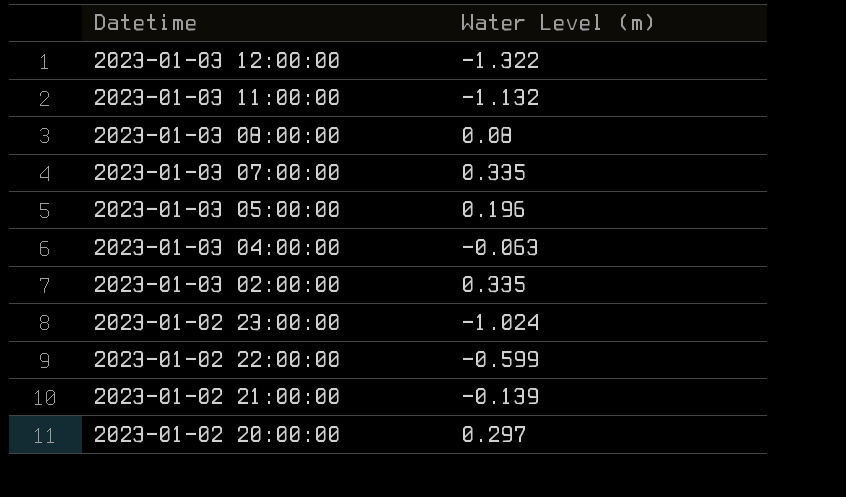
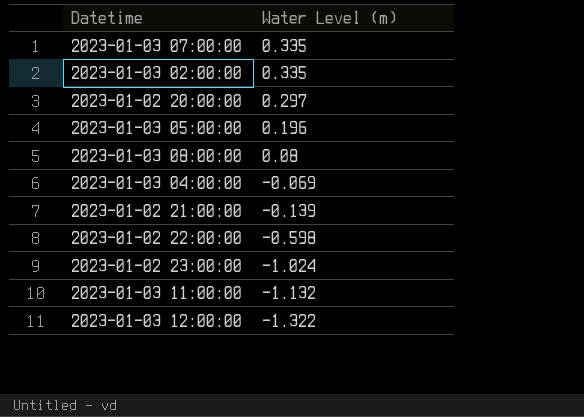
row order: Datetime descending -> Water Level (m) descending
2023-01-03 04:00:00 | Water Level (m): -0.063 -> -0.069
2023-01-02 22:00:00 | Water Level (m): -0.599 -> -0.598

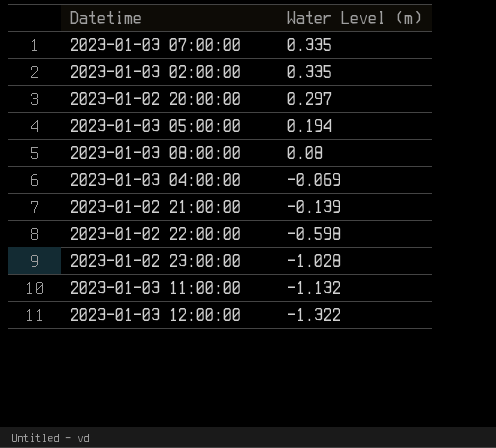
2023-01-03 05:00:00 | Water Level (m): 0.196 -> 0.194
2023-01-02 23:00:00 | Water Level (m): -1.024 -> -1.028

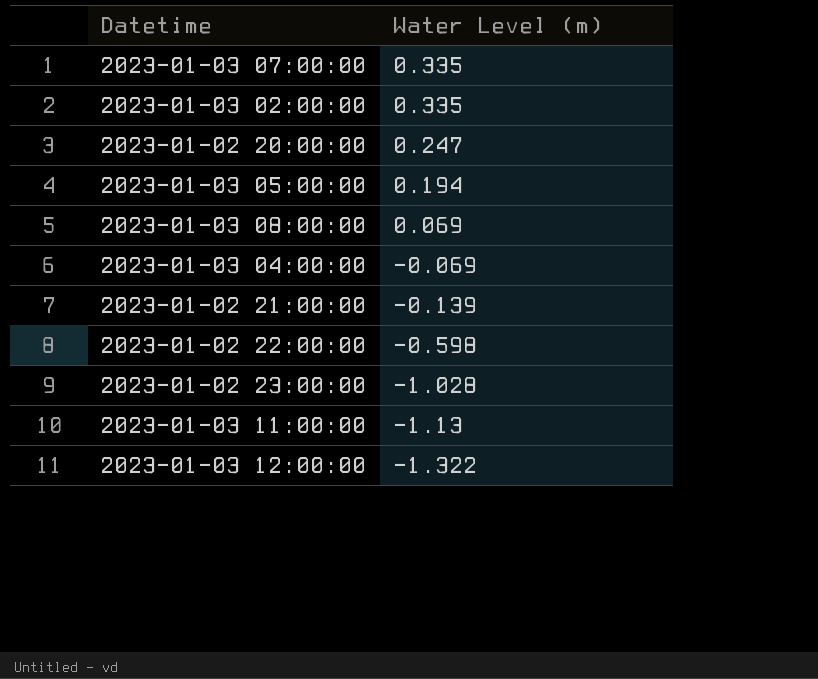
2023-01-02 20:00:00 | Water Level (m): 0.297 -> 0.247
2023-01-03 08:00:00 | Water Level (m): 0.08 -> 0.069
2023-01-03 11:00:00 | Water Level (m): -1.132 -> -1.13

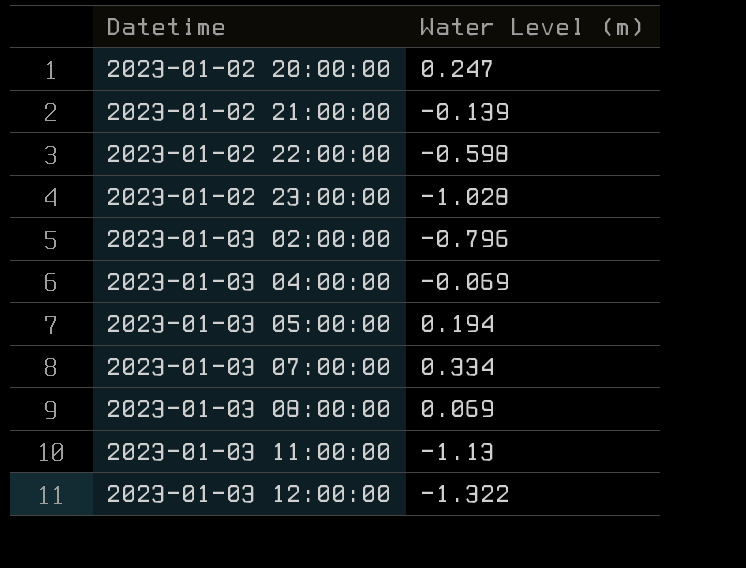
row order: Water Level (m) descending -> Datetime ascending
2023-01-03 02:00:00 | Water Level (m): 0.335 -> -0.796
2023-01-03 07:00:00 | Water Level (m): 0.335 -> 0.334

